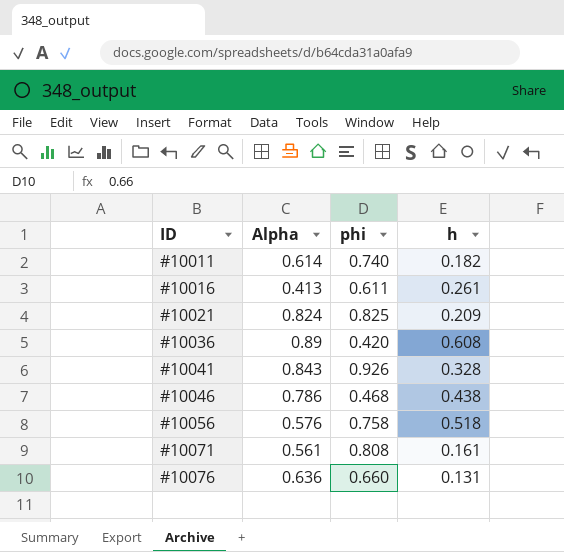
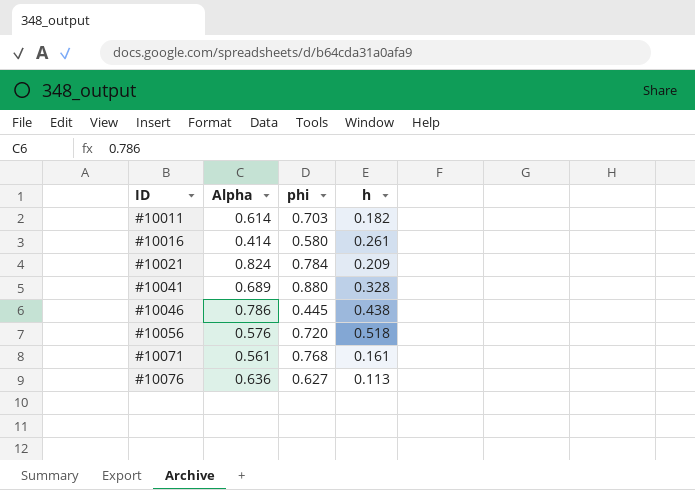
row #10036: 0.89 | 0.420 | 0.608 -> none
#10011 | phi: 0.740 -> 0.703
#10016 | Alpha: 0.413 -> 0.414
#10016 | phi: 0.611 -> 0.580
#10021 | phi: 0.825 -> 0.784
#10041 | Alpha: 0.843 -> 0.689
#10041 | phi: 0.926 -> 0.880
#10046 | phi: 0.468 -> 0.445
#10056 | phi: 0.758 -> 0.720
#10071 | phi: 0.808 -> 0.768
#10076 | phi: 0.660 -> 0.627
#10076 | h: 0.131 -> 0.113

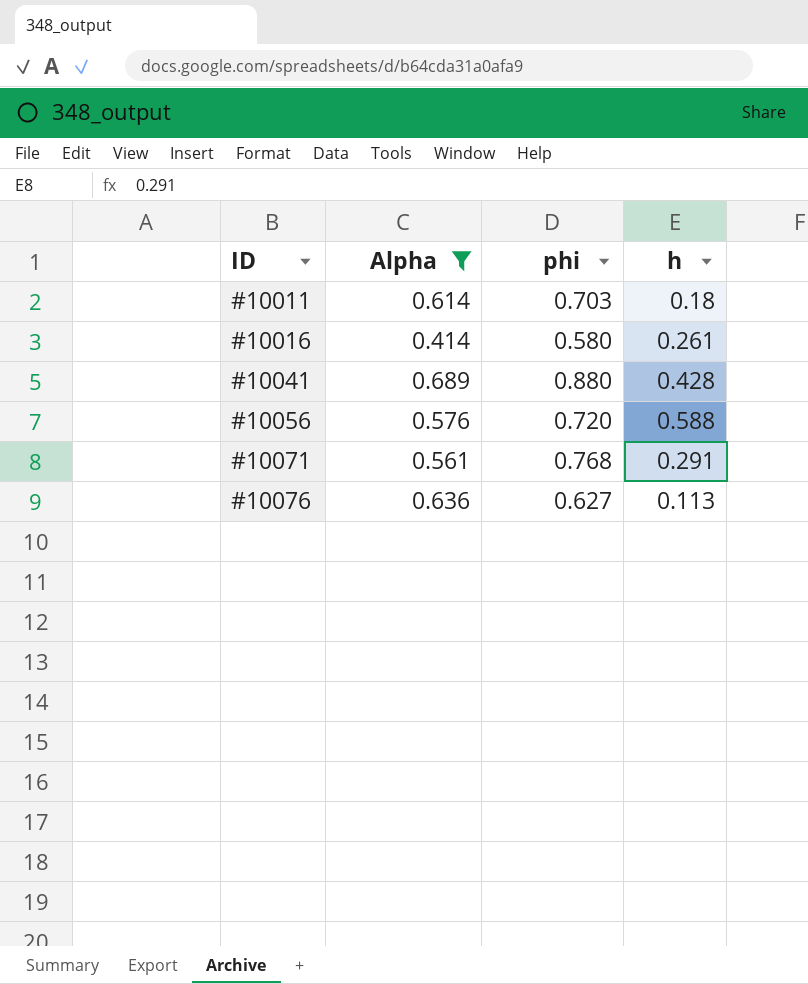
filter: none -> Alpha <= 0.689
#10011 | h: 0.182 -> 0.18
#10041 | h: 0.328 -> 0.428
#10056 | h: 0.518 -> 0.588
#10071 | h: 0.161 -> 0.291

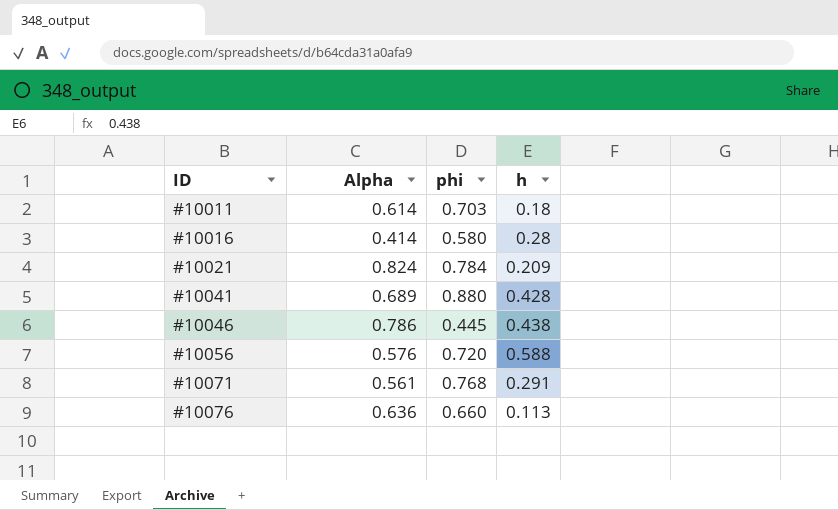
filter: Alpha <= 0.689 -> none
#10016 | h: 0.261 -> 0.28
#10076 | phi: 0.627 -> 0.660

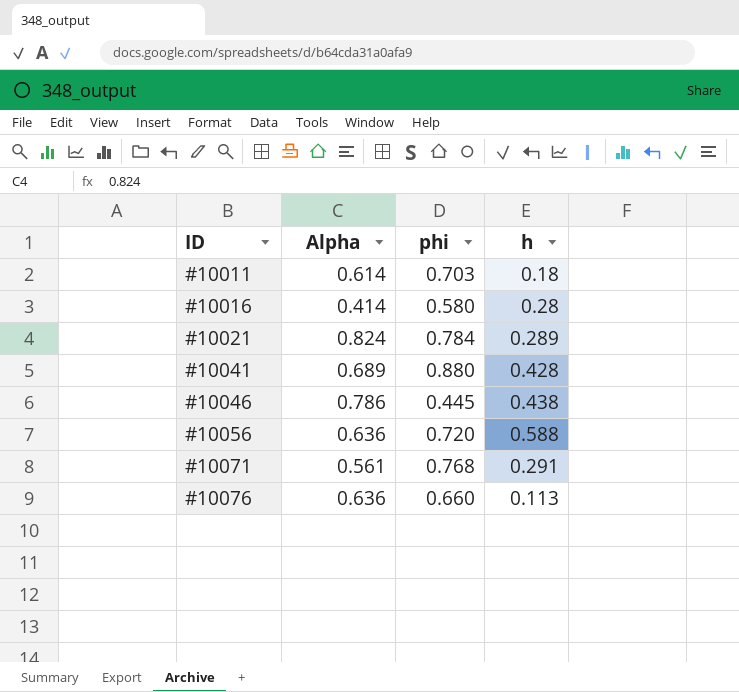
#10021 | h: 0.209 -> 0.289
#10056 | Alpha: 0.576 -> 0.636

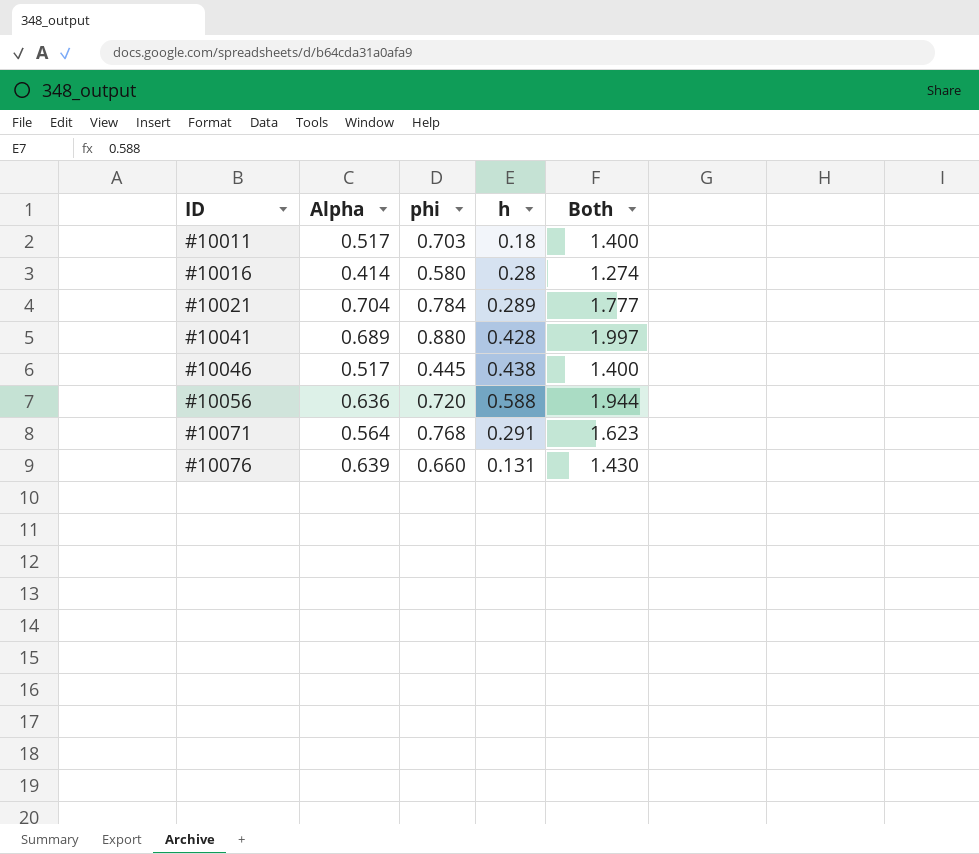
column Both | formula: none -> [Alpha] + [phi] + [h]
#10011 | Alpha: 0.614 -> 0.517
#10021 | Alpha: 0.824 -> 0.704
#10046 | Alpha: 0.786 -> 0.517
#10071 | Alpha: 0.561 -> 0.564
#10076 | Alpha: 0.636 -> 0.639
#10076 | h: 0.113 -> 0.131

